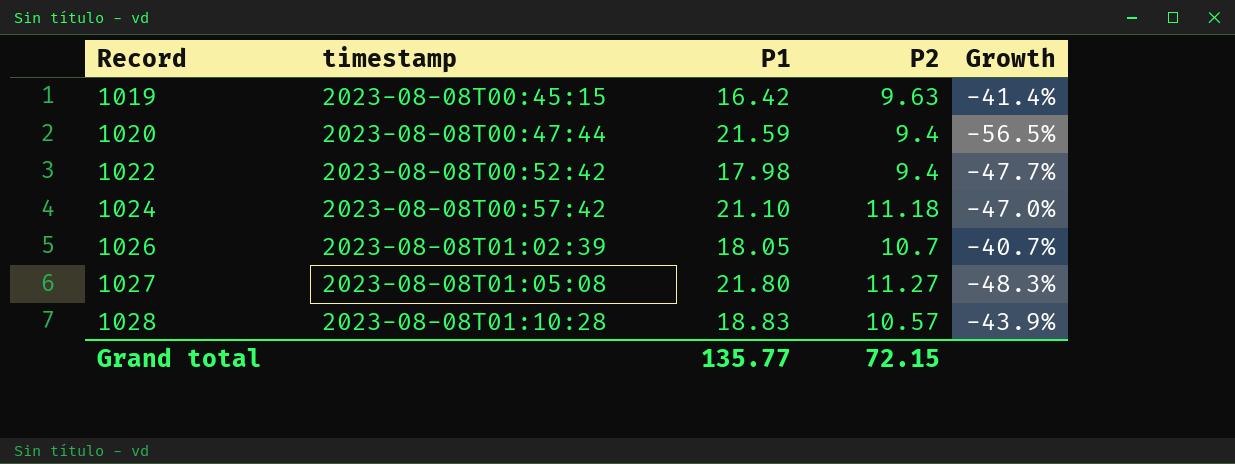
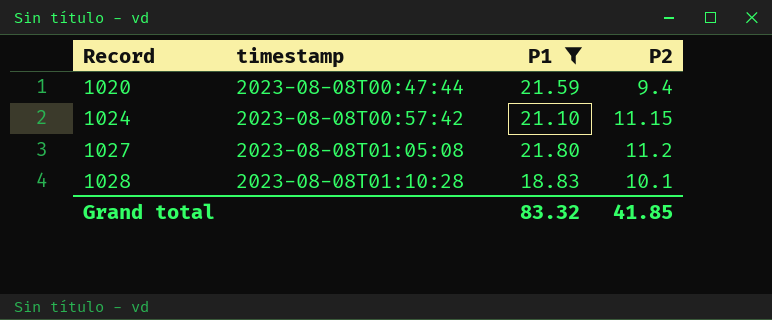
filter: none -> P1 >= 18.83
column Growth | formula: ([P2] - [P1]) / [P1] -> none
1024 | P2: 11.18 -> 11.15
1027 | P2: 11.27 -> 11.2
1028 | P2: 10.57 -> 10.1
Grand total | P1: 135.77 -> 83.32
Grand total | P2: 72.15 -> 41.85

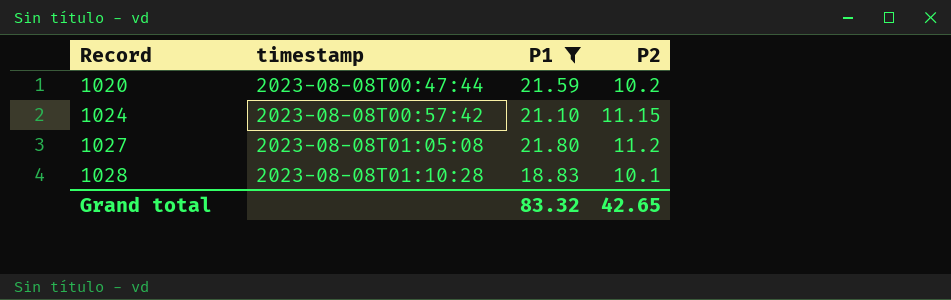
1020 | P2: 9.4 -> 10.2
Grand total | P2: 41.85 -> 42.65

